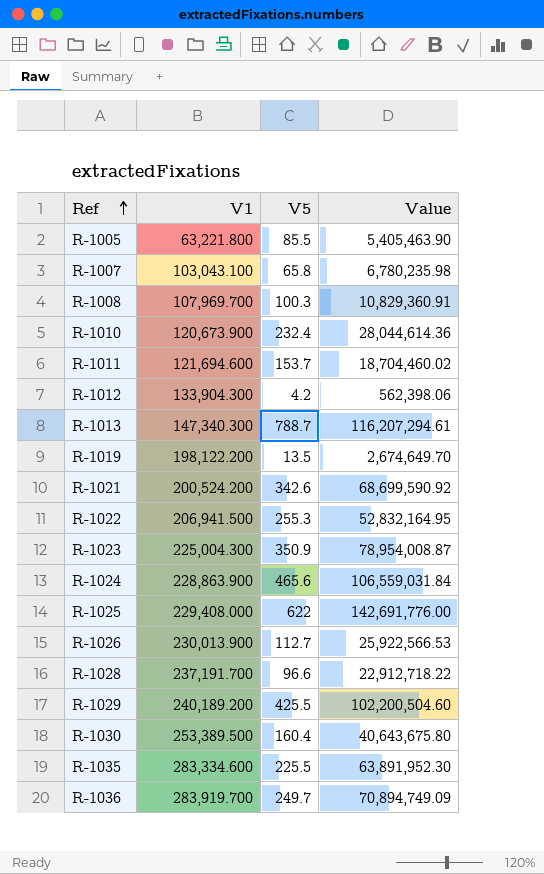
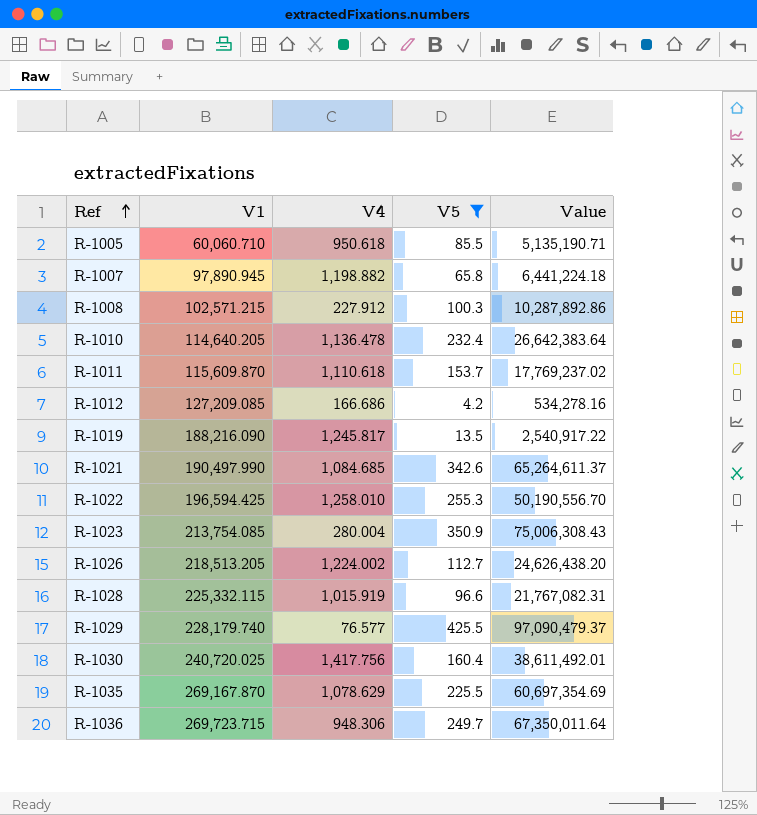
filter: none -> V5 <= 425.5
column V4 | position: none -> 3
R-1005 | V1: 63,221.800 -> 60,060.710
R-1005 | Value: 5,405,463.90 -> 5,135,190.71
R-1007 | V1: 103,043.100 -> 97,890.945
R-1007 | Value: 6,780,235.98 -> 6,441,224.18
R-1008 | V1: 107,969.700 -> 102,571.215
R-1008 | Value: 10,829,360.91 -> 10,287,892.86
R-1010 | V1: 120,673.900 -> 114,640.205
R-1010 | Value: 28,044,614.36 -> 26,642,383.64
R-1011 | V1: 121,694.600 -> 115,609.870
R-1011 | Value: 18,704,460.02 -> 17,769,237.02
R-1012 | V1: 133,904.300 -> 127,209.085
R-1012 | Value: 562,398.06 -> 534,278.16
R-1019 | V1: 198,122.200 -> 188,216.090
R-1019 | Value: 2,674,649.70 -> 2,540,917.22
R-1021 | V1: 200,524.200 -> 190,497.990
R-1021 | Value: 68,699,590.92 -> 65,264,611.37
R-1022 | V1: 206,941.500 -> 196,594.425
R-1022 | Value: 52,832,164.95 -> 50,190,556.70
R-1023 | V1: 225,004.300 -> 213,754.085
R-1023 | Value: 78,954,008.87 -> 75,006,308.43
R-1026 | V1: 230,013.900 -> 218,513.205
R-1026 | Value: 25,922,566.53 -> 24,626,438.20
R-1028 | V1: 237,191.700 -> 225,332.115
R-1028 | Value: 22,912,718.22 -> 21,767,082.31
R-1029 | V1: 240,189.200 -> 228,179.740
R-1029 | Value: 102,200,504.60 -> 97,090,479.37
R-1030 | V1: 253,389.500 -> 240,720.025
R-1030 | Value: 40,643,675.80 -> 38,611,492.01
R-1035 | V1: 283,334.600 -> 269,167.870
R-1035 | Value: 63,891,952.30 -> 60,697,354.69
R-1036 | V1: 283,919.700 -> 269,723.715
R-1036 | Value: 70,894,749.09 -> 67,350,011.64

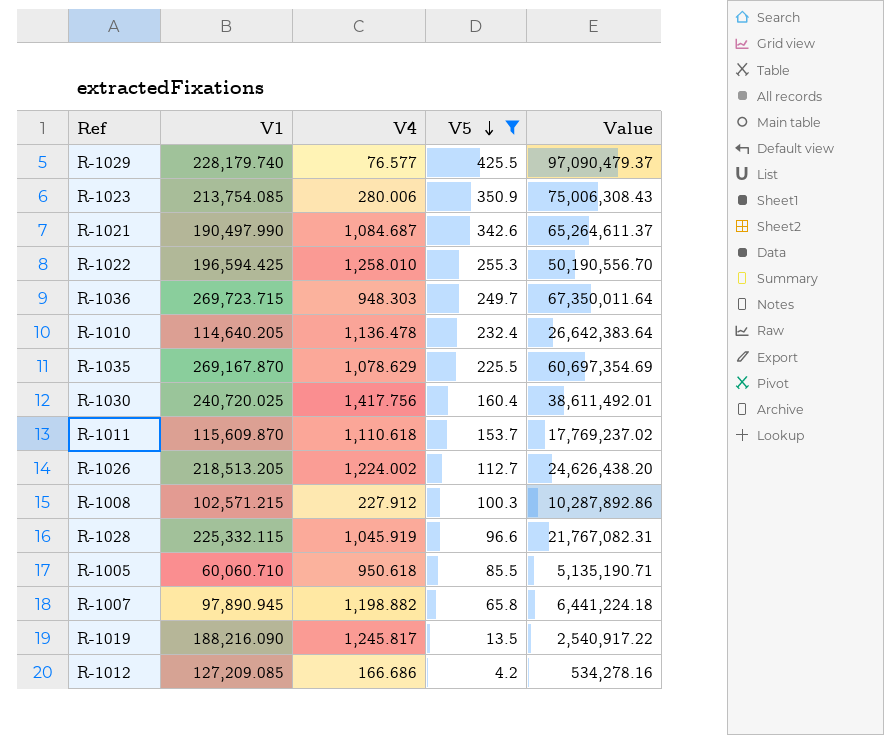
row order: Ref ascending -> V5 descending
R-1023 | V4: 280.004 -> 280.006
R-1021 | V4: 1,084.685 -> 1,084.687
R-1036 | V4: 948.306 -> 948.303
R-1028 | V4: 1,015.919 -> 1,045.919

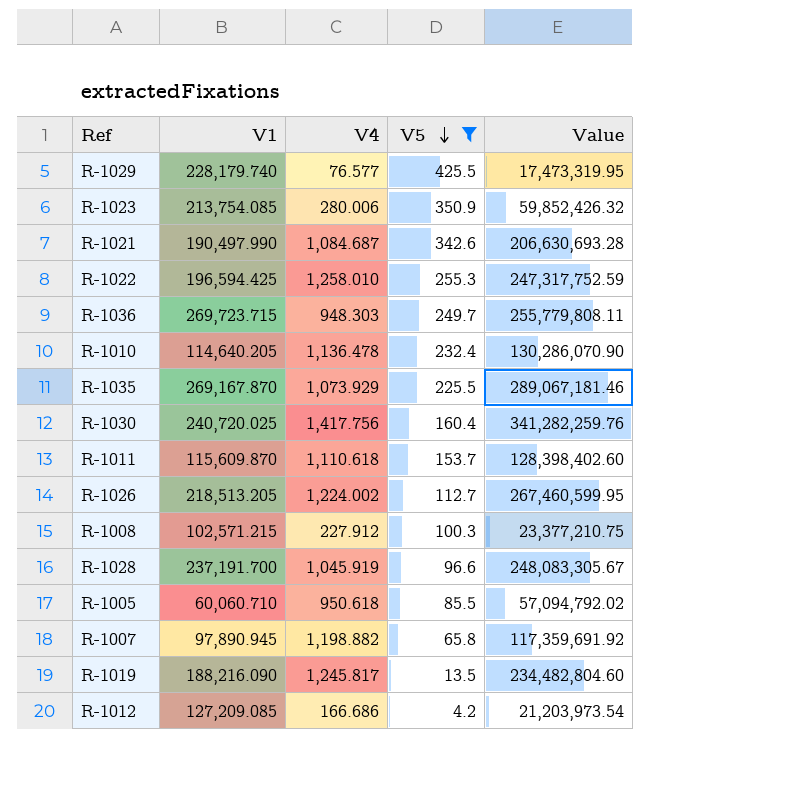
column Value | formula: [V1] * [V5] -> [V1] * [V4]
R-1035 | V4: 1,078.629 -> 1,073.929
R-1028 | V1: 225,332.115 -> 237,191.700

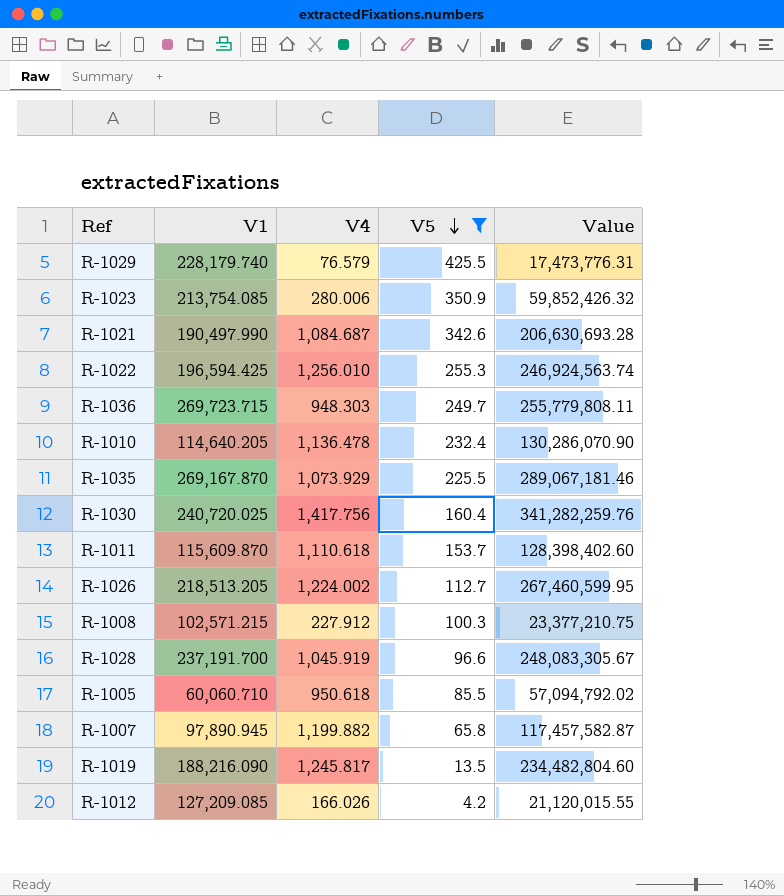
R-1029 | V4: 76.577 -> 76.579
R-1029 | Value: 17,473,319.95 -> 17,473,776.31
R-1022 | V4: 1,258.010 -> 1,256.010
R-1022 | Value: 247,317,752.59 -> 246,924,563.74
R-1007 | V4: 1,198.882 -> 1,199.882
R-1007 | Value: 117,359,691.92 -> 117,457,582.87
R-1012 | V4: 166.686 -> 166.026
R-1012 | Value: 21,203,973.54 -> 21,120,015.55

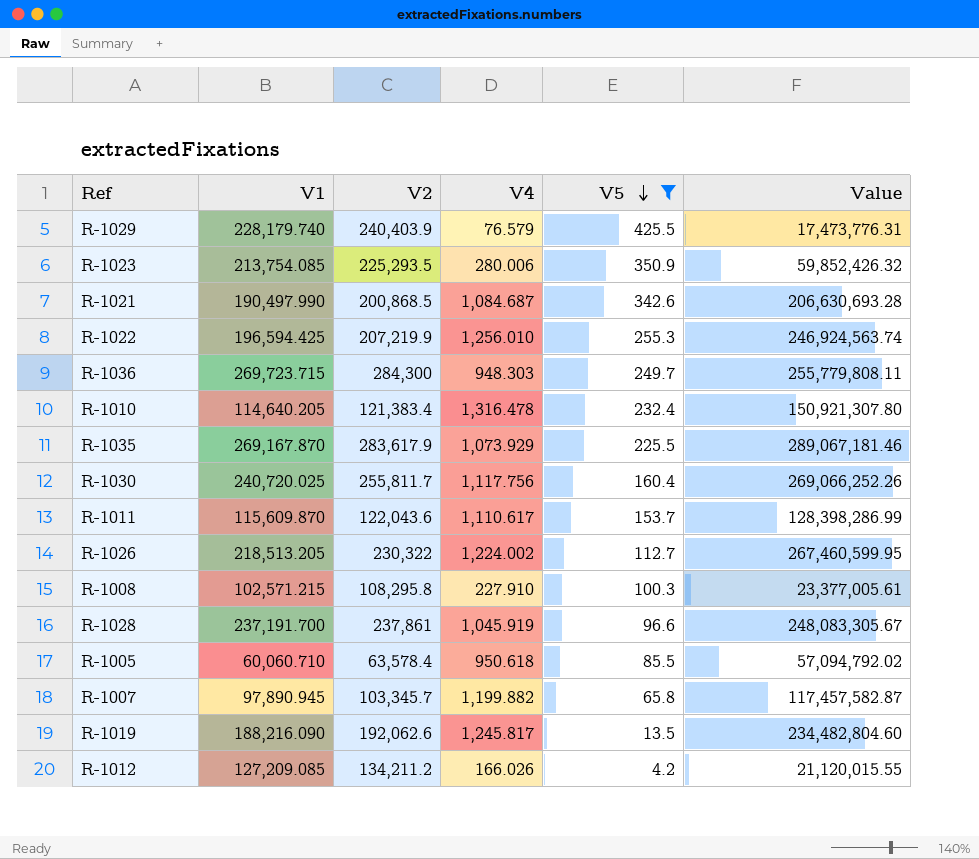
column V2 | position: none -> 3
R-1010 | V4: 1,136.478 -> 1,316.478
R-1010 | Value: 130,286,070.90 -> 150,921,307.80
R-1030 | V4: 1,417.756 -> 1,117.756
R-1030 | Value: 341,282,259.76 -> 269,066,252.26
R-1011 | V4: 1,110.618 -> 1,110.617
R-1011 | Value: 128,398,402.60 -> 128,398,286.99
R-1008 | V4: 227.912 -> 227.910
R-1008 | Value: 23,377,210.75 -> 23,377,005.61

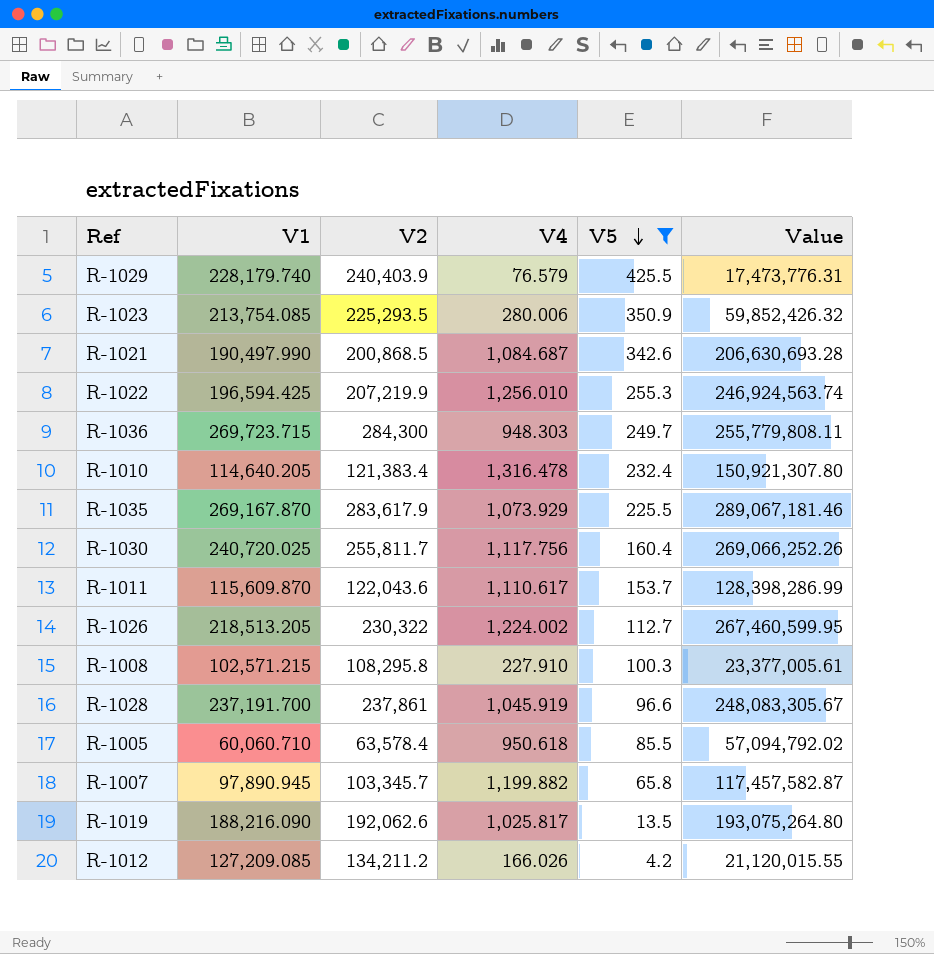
R-1019 | V4: 1,245.817 -> 1,025.817
R-1019 | Value: 234,482,804.60 -> 193,075,264.80

